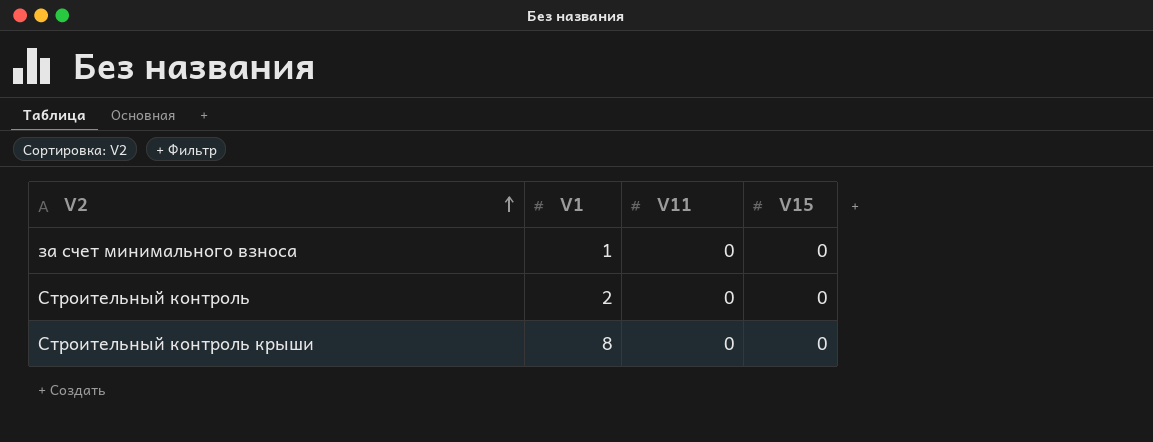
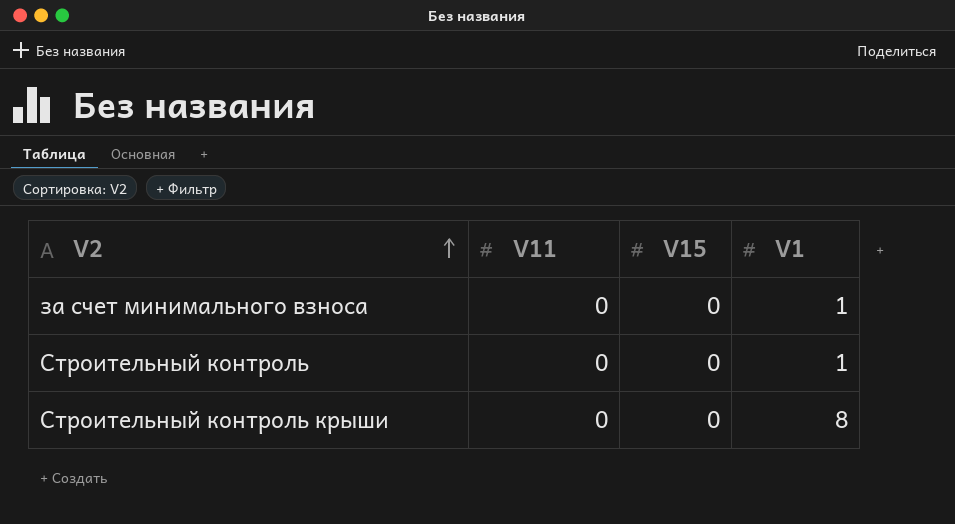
column V1 | position: 2 -> 4
Строительный контроль | V1: 2 -> 1

